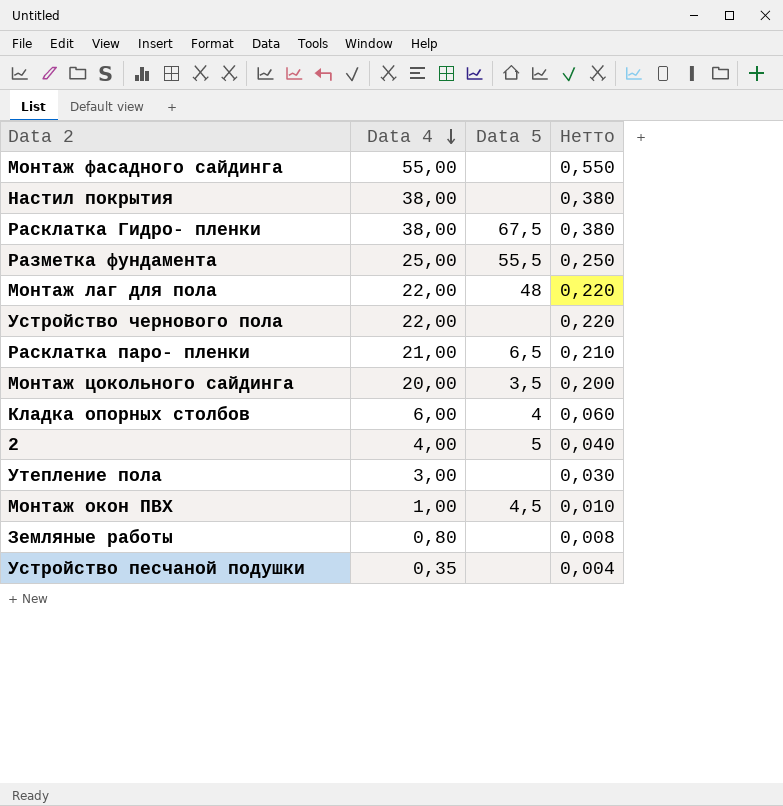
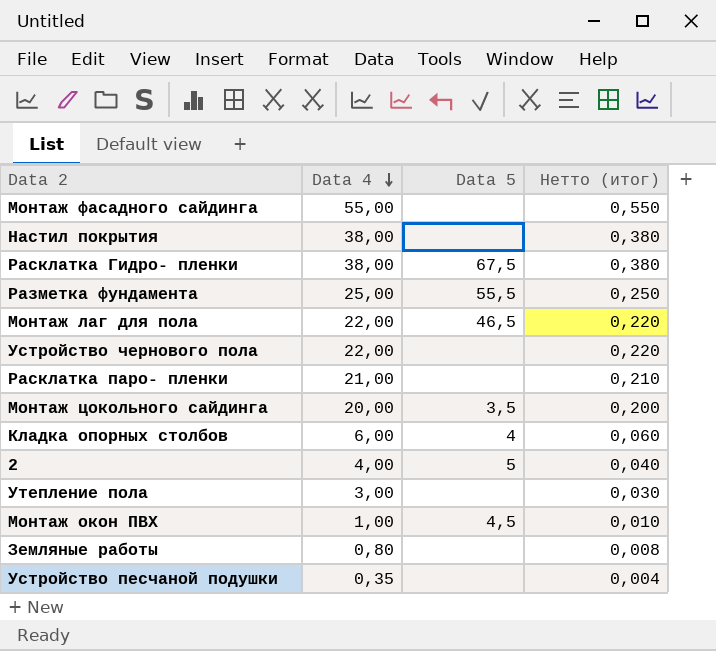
column name: Нетто -> Нетто (итог)
Монтаж лаг для пола | Data 5: 48 -> 46,5
Расклатка паро- пленки | Data 5: 6,5 -> none

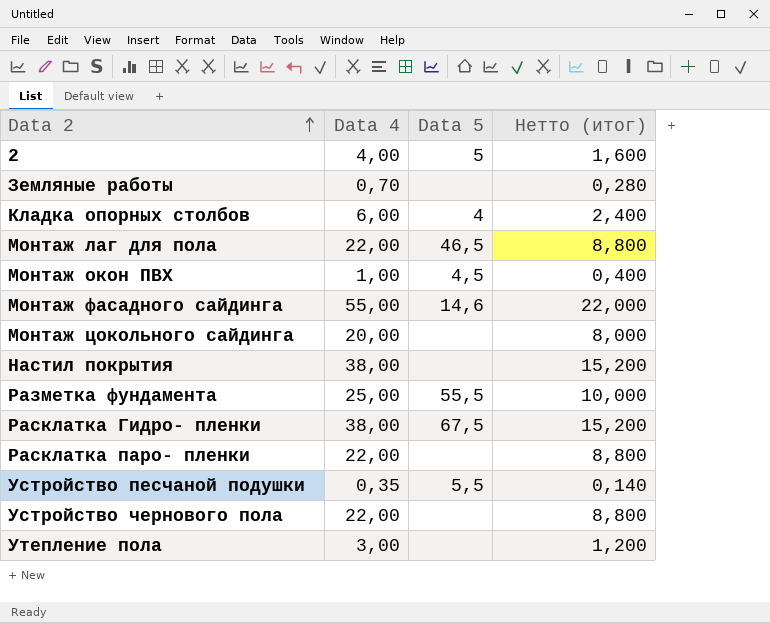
row order: Data 4 descending -> Data 2 ascending
column Нетто (итог) | formula: [Data 4] * 0,01 -> [Data 4] * 0,4
Земляные работы | Data 4: 0,80 -> 0,70
Монтаж фасадного сайдинга | Data 5: none -> 14,6
Монтаж цокольного сайдинга | Data 5: 3,5 -> none
Расклатка паро- пленки | Data 4: 21,00 -> 22,00
Устройство песчаной подушки | Data 5: none -> 5,5

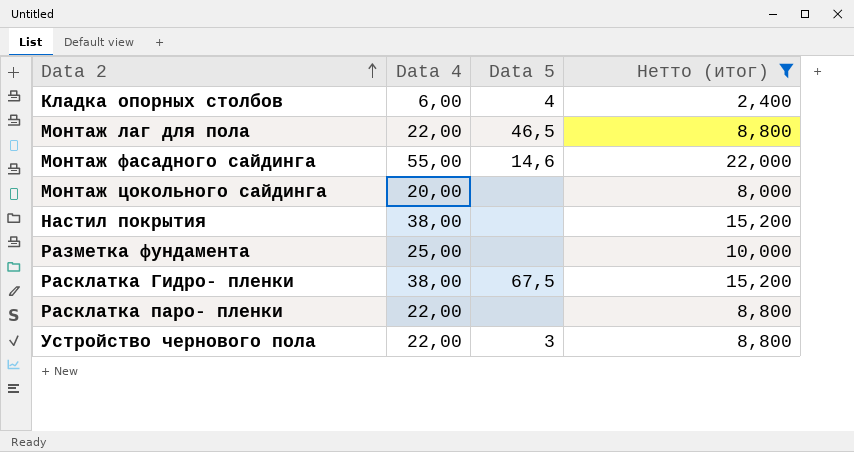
filter: none -> Нетто (итог) >= 2,400
Разметка фундамента | Data 5: 55,5 -> none
Устройство чернового пола | Data 5: none -> 3

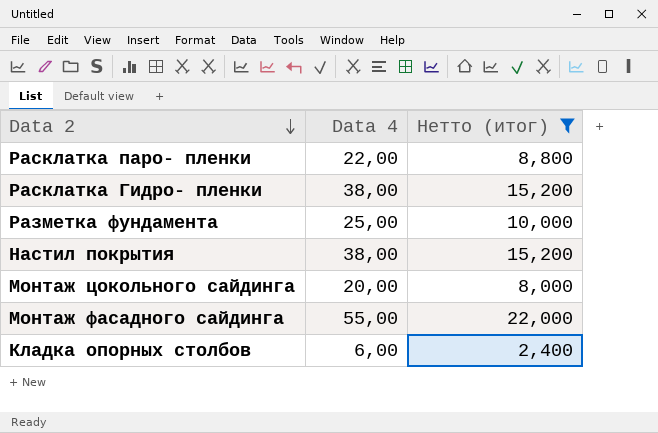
row order: Data 2 ascending -> Data 2 descending
column Data 5 | position: 3 -> none
row Монтаж лаг для пола: 22,00 | 46,5 | 8,800 -> none
row Устройство чернового пола: 22,00 | 3 | 8,800 -> none

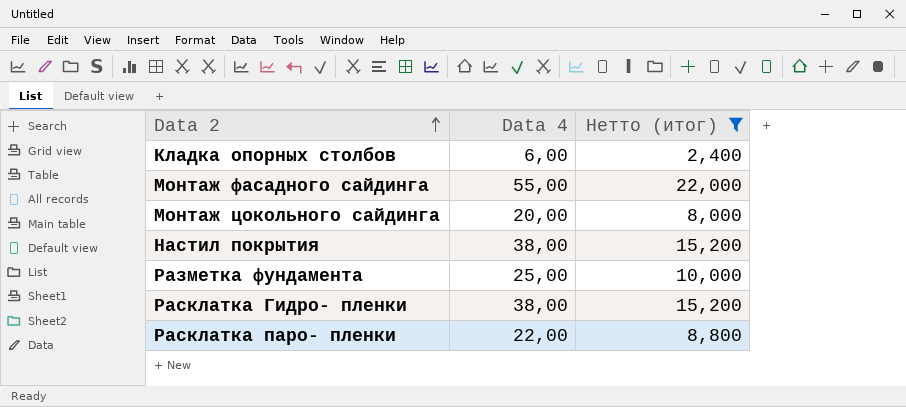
row order: Data 2 descending -> Data 2 ascending

